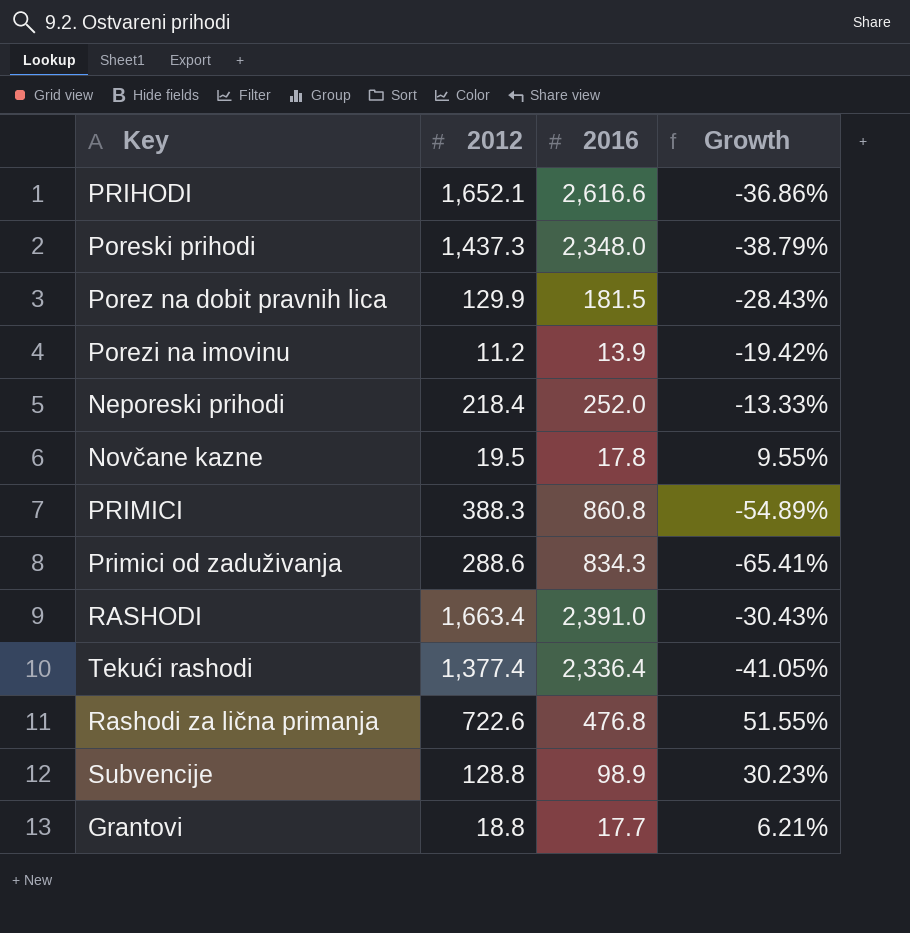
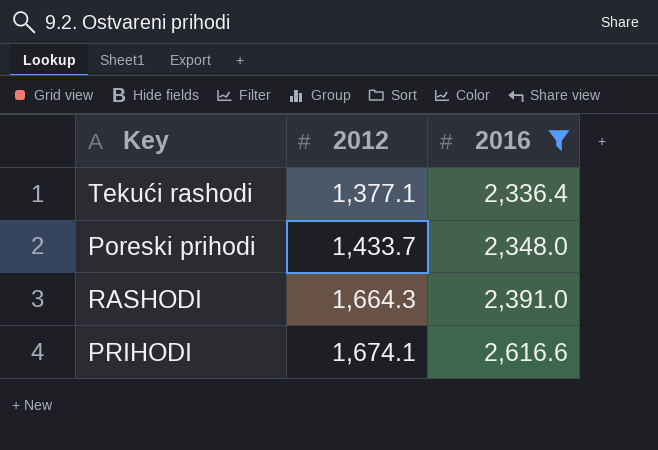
filter: none -> 2016 >= 2,336.4
row order: none -> 2012 ascending
column Growth | formula: ([2012] - [2016]) / [2016] -> none
Tekući rashodi | 2012: 1,377.4 -> 1,377.1
Poreski prihodi | 2012: 1,437.3 -> 1,433.7
RASHODI | 2012: 1,663.4 -> 1,664.3
PRIHODI | 2012: 1,652.1 -> 1,674.1

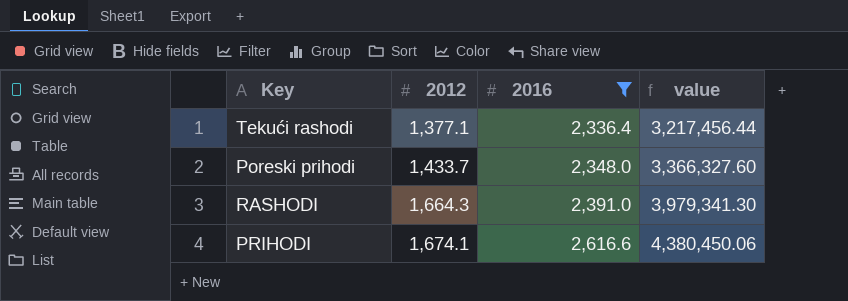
column value | formula: none -> [2012] * [2016]

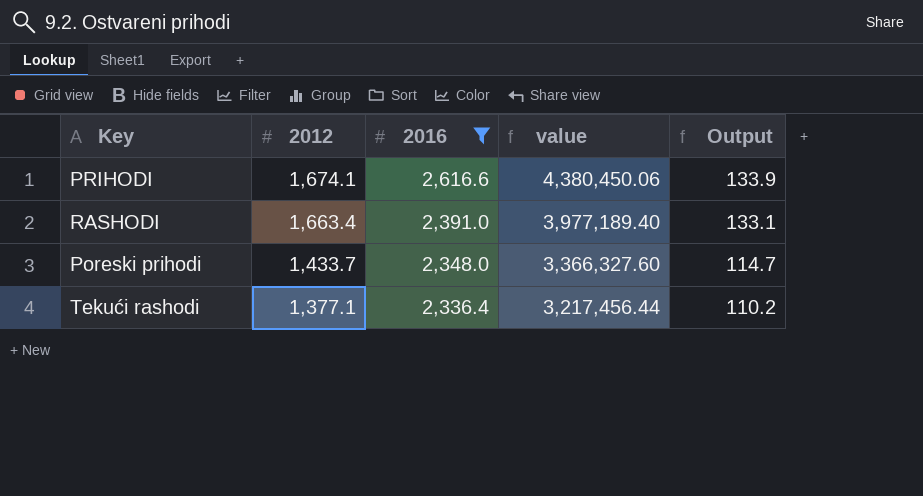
row order: 2012 ascending -> 2012 descending
column Output | formula: none -> [2012] * 0.08
RASHODI | 2012: 1,664.3 -> 1,663.4
RASHODI | value: 3,979,341.30 -> 3,977,189.40

